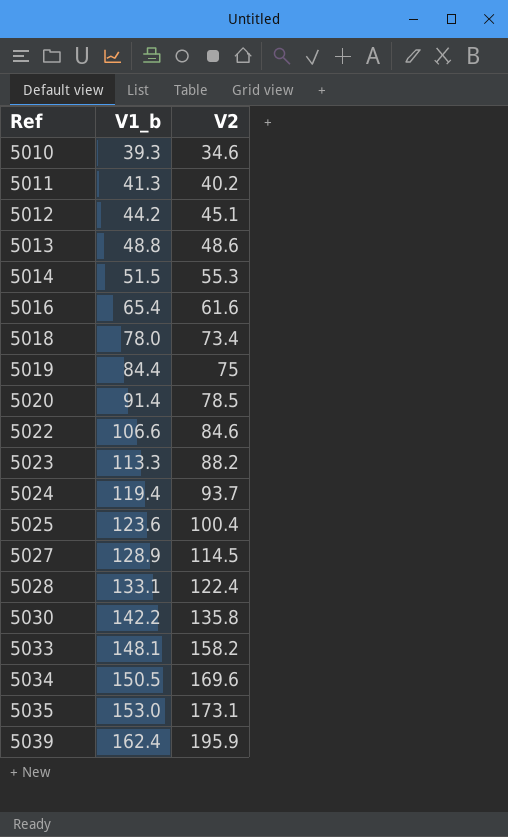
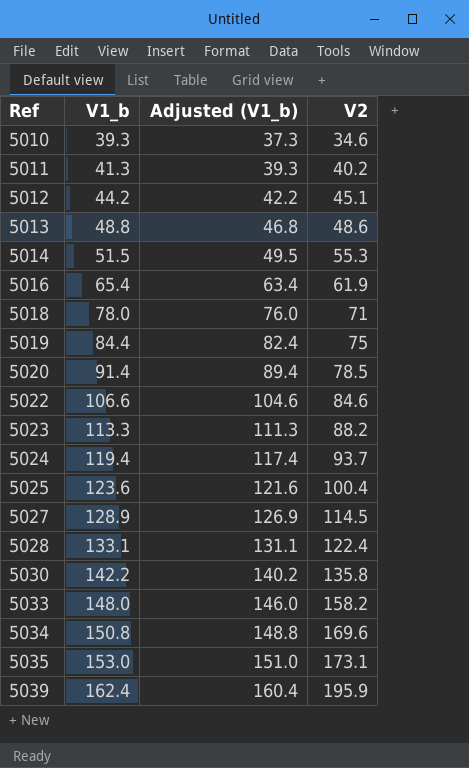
column Adjusted (V1_b) | formula: none -> [V1_b] - 2
5016 | V2: 61.6 -> 61.9
5018 | V2: 73.4 -> 71
5033 | V1_b: 148.1 -> 148.0
5034 | V1_b: 150.5 -> 150.8

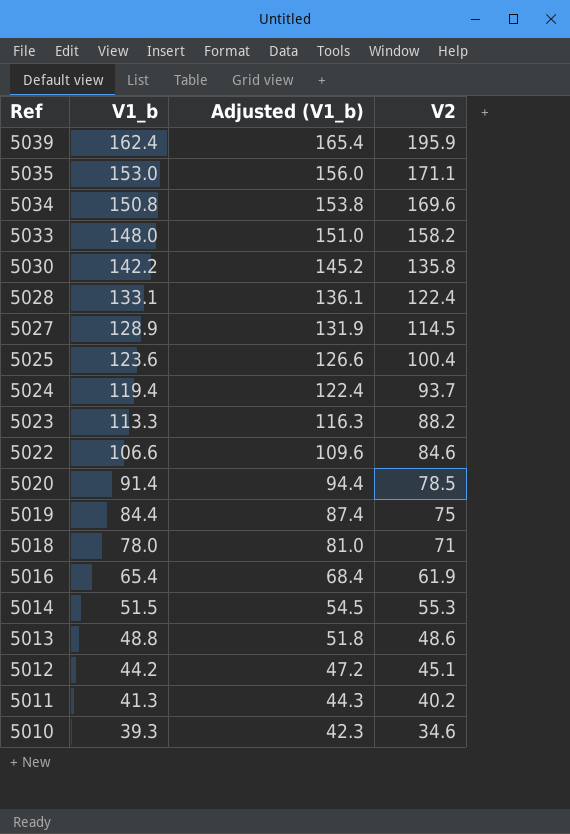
row order: Ref ascending -> Ref descending
column Adjusted (V1_b) | formula: [V1_b] - 2 -> [V1_b] + 3
5035 | V2: 173.1 -> 171.1

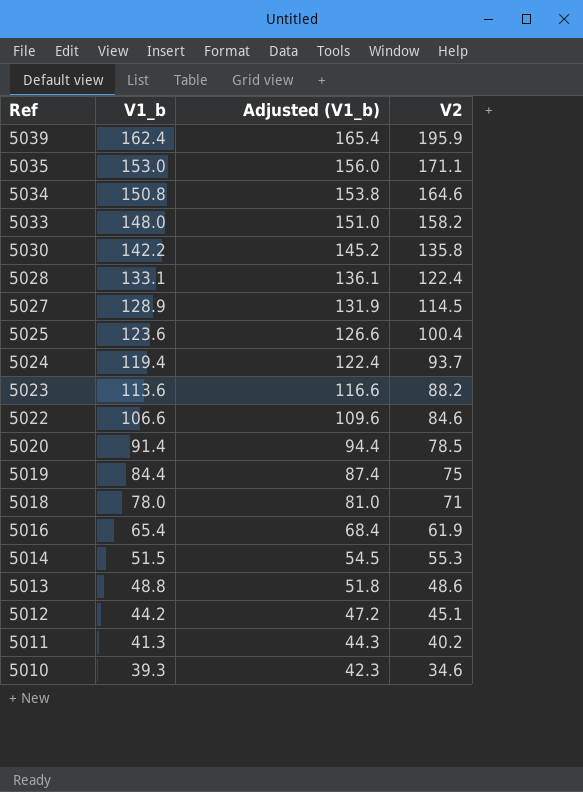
5034 | V2: 169.6 -> 164.6
5023 | V1_b: 113.3 -> 113.6
5023 | Adjusted (V1_b): 116.3 -> 116.6

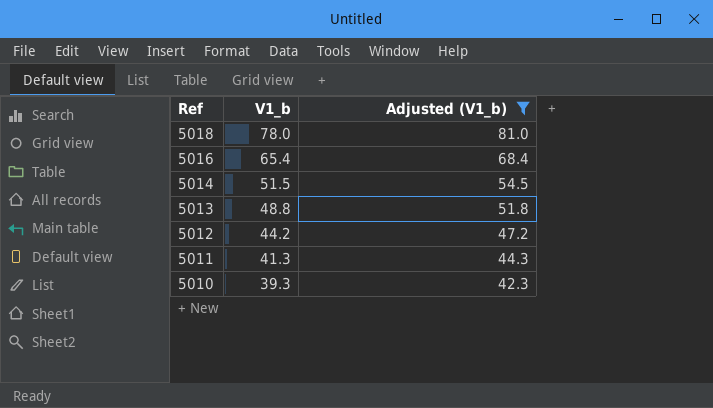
filter: none -> Adjusted (V1_b) <= 81.0
column V2 | position: 4 -> none

